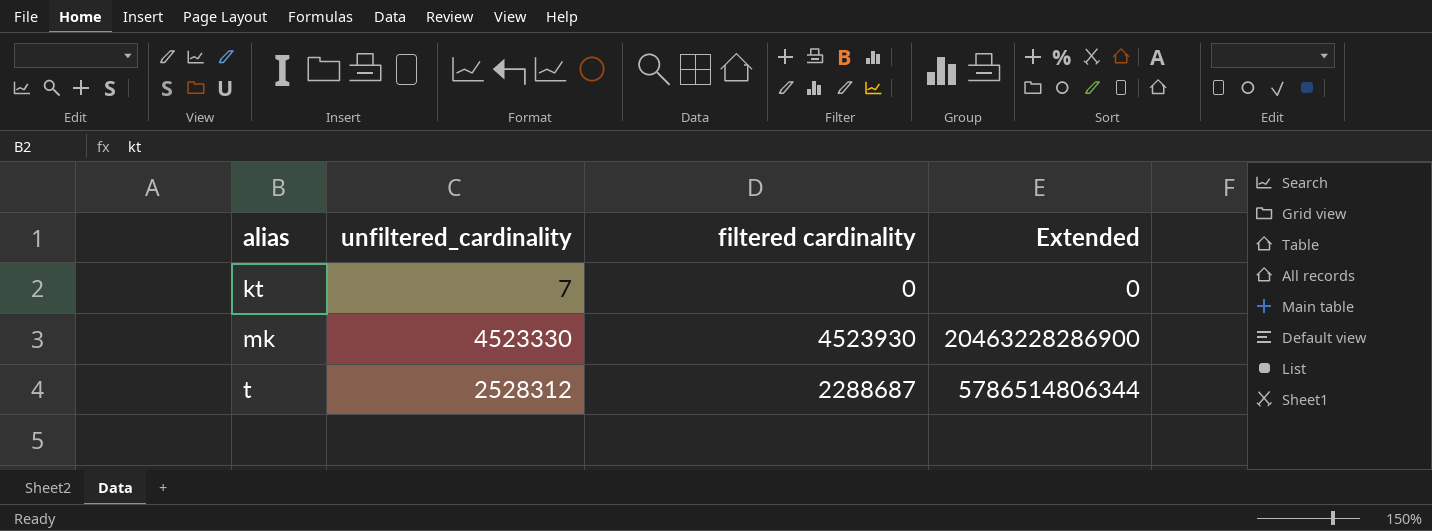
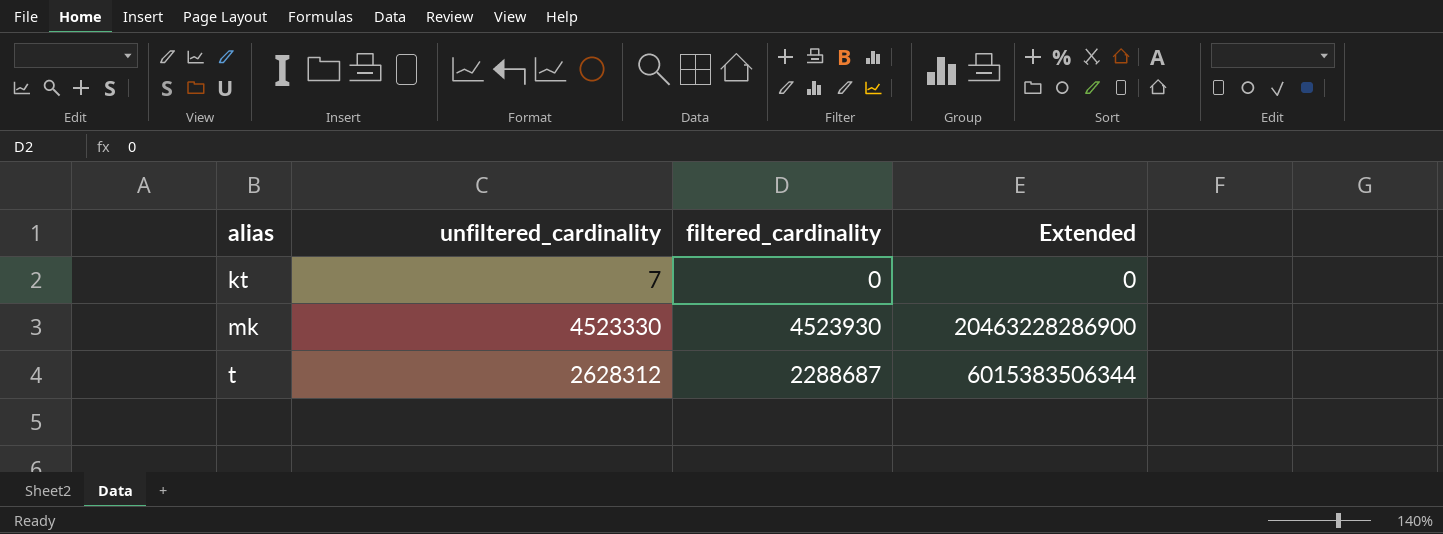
column name: filtered cardinality -> filtered_cardinality
t | unfiltered_cardinality: 2528312 -> 2628312
t | Extended: 5786514806344 -> 6015383506344

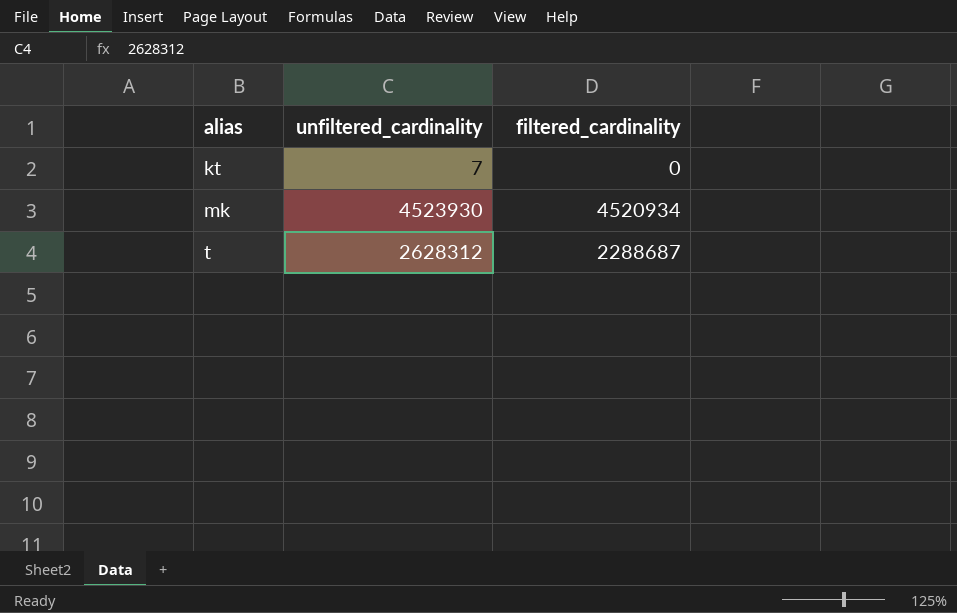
column Extended | formula: [unfiltered_cardinality] * [filtered_cardinality] -> none
mk | unfiltered_cardinality: 4523330 -> 4523930
mk | filtered_cardinality: 4523930 -> 4520934

